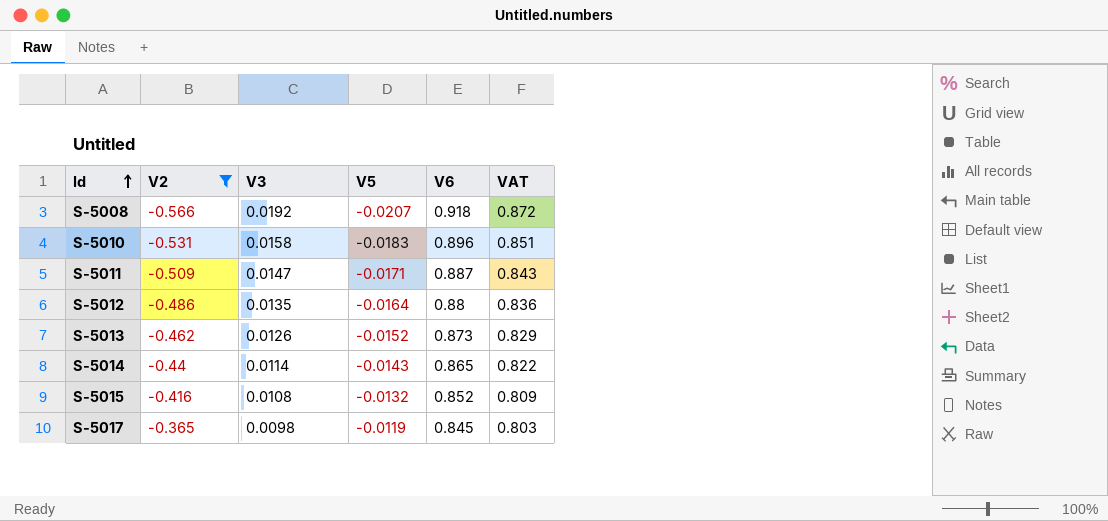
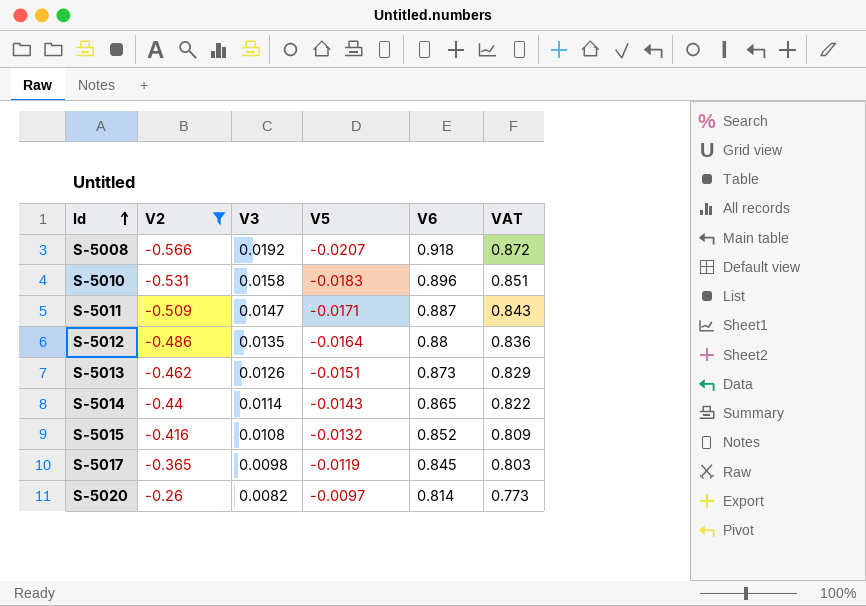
S-5013 | V5: -0.0152 -> -0.0151
row S-5020: none -> -0.26 | 0.0082 | -0.0097 | 0.814 | 0.773

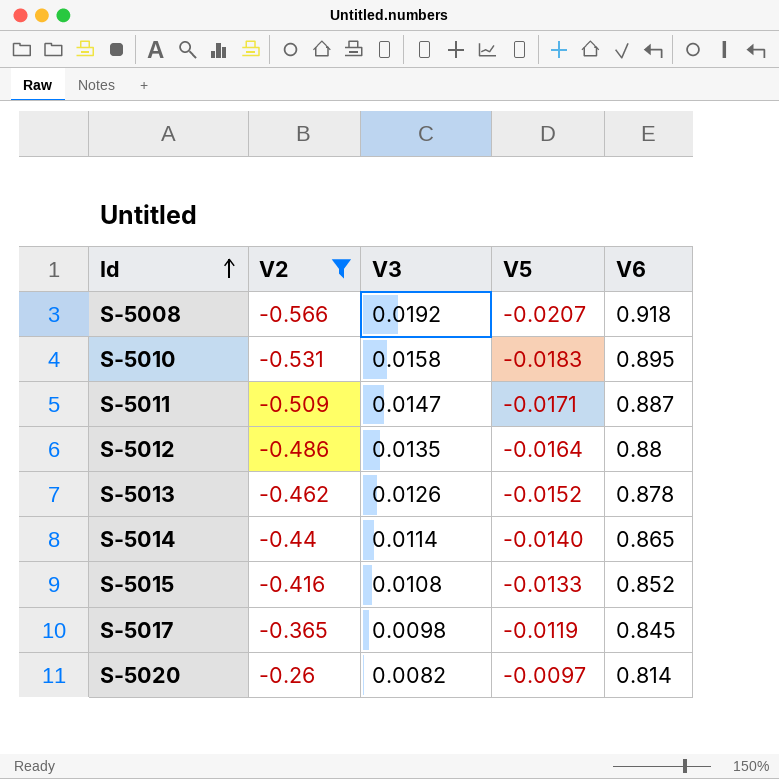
column VAT | formula: [V6] * 0.95 -> none
S-5010 | V6: 0.896 -> 0.895
S-5013 | V5: -0.0151 -> -0.0152
S-5013 | V6: 0.873 -> 0.878
S-5014 | V5: -0.0143 -> -0.0140
S-5015 | V5: -0.0132 -> -0.0133

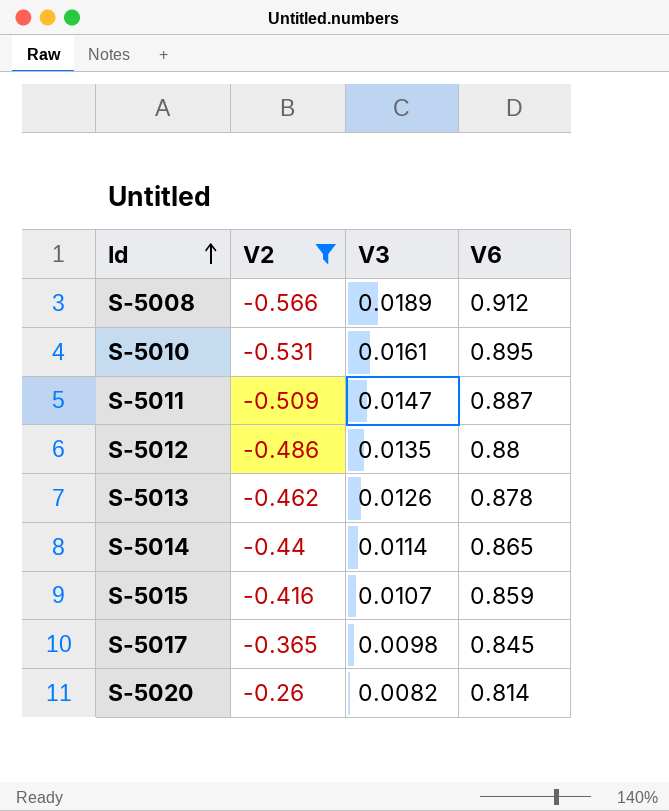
column V5 | position: 4 -> none
S-5008 | V3: 0.0192 -> 0.0189
S-5008 | V6: 0.918 -> 0.912
S-5010 | V3: 0.0158 -> 0.0161
S-5015 | V3: 0.0108 -> 0.0107
S-5015 | V6: 0.852 -> 0.859

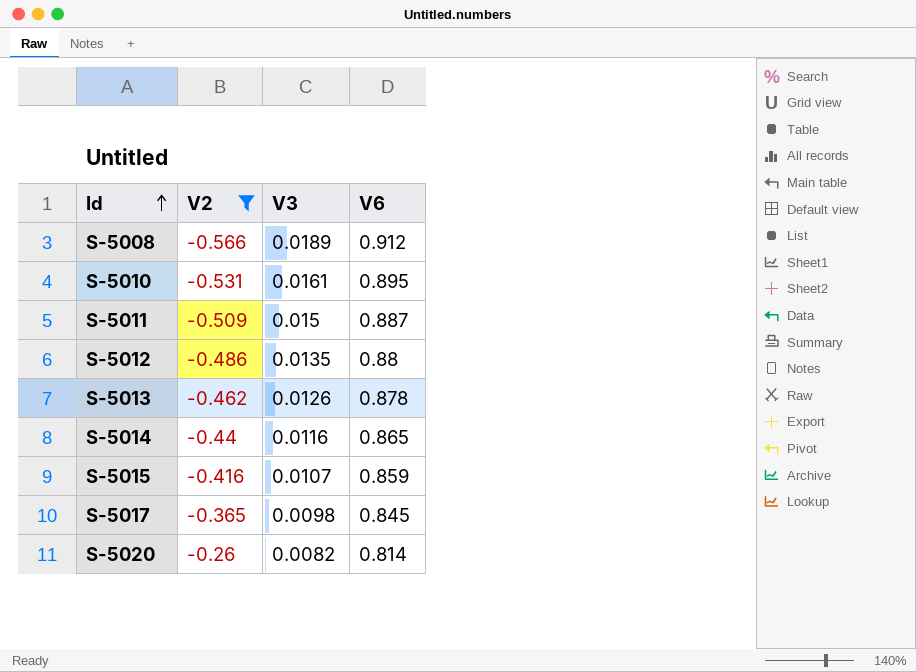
S-5011 | V3: 0.0147 -> 0.015
S-5014 | V3: 0.0114 -> 0.0116

